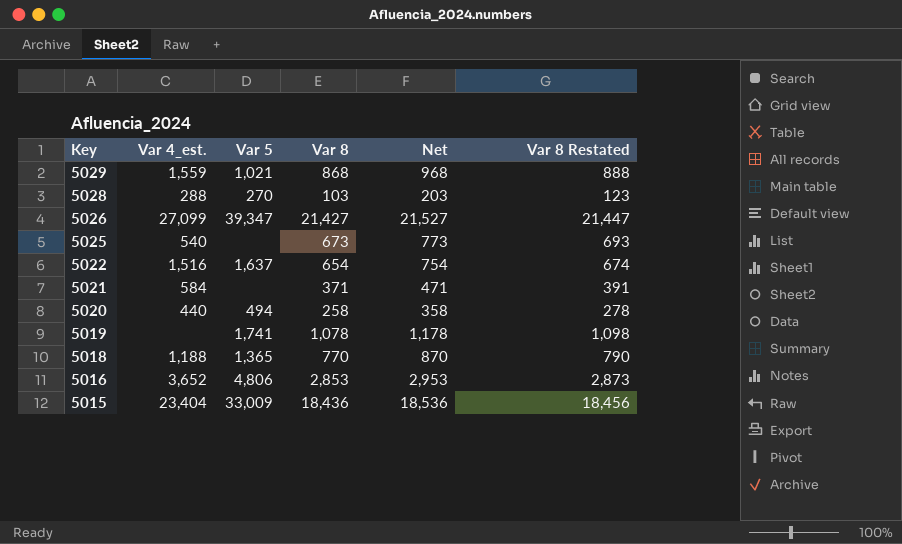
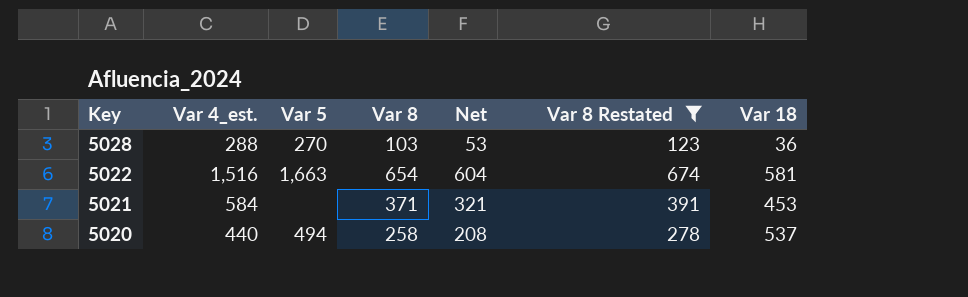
filter: none -> Var 8 Restated <= 674
column Net | formula: [Var 8] + 100 -> [Var 8] - 50
column Var 18 | position: none -> 7
5022 | Var 5: 1,637 -> 1,663

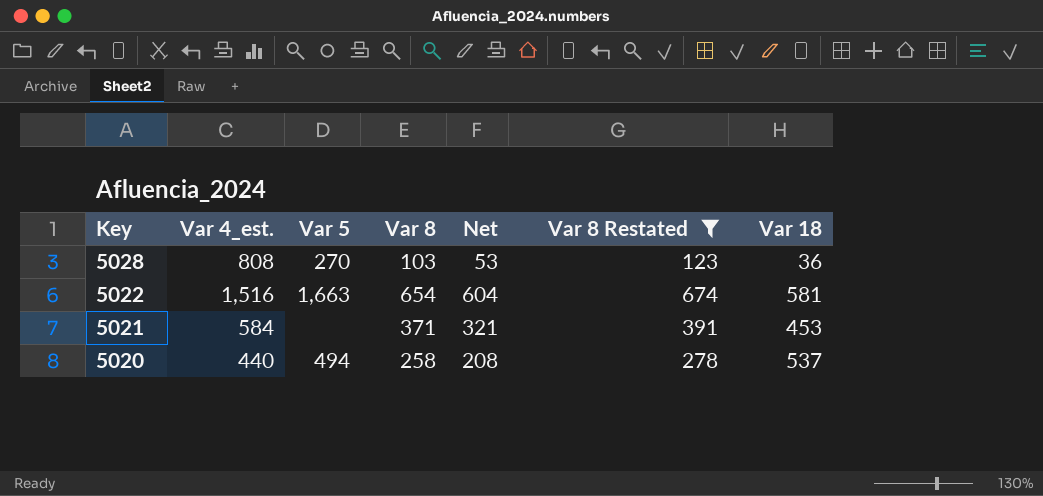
5028 | Var 4_est.: 288 -> 808

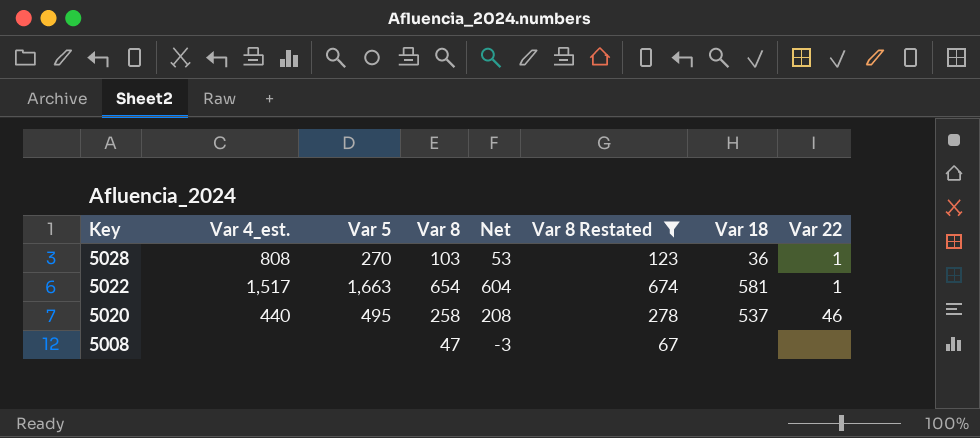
column Var 22 | position: none -> 8
row 5021: 584 | none | 371 | 321 | 391 | 453 -> none
5022 | Var 4_est.: 1,516 -> 1,517
5020 | Var 5: 494 -> 495
row 5008: none -> none | none | 47 | -3 | 67 | none | none

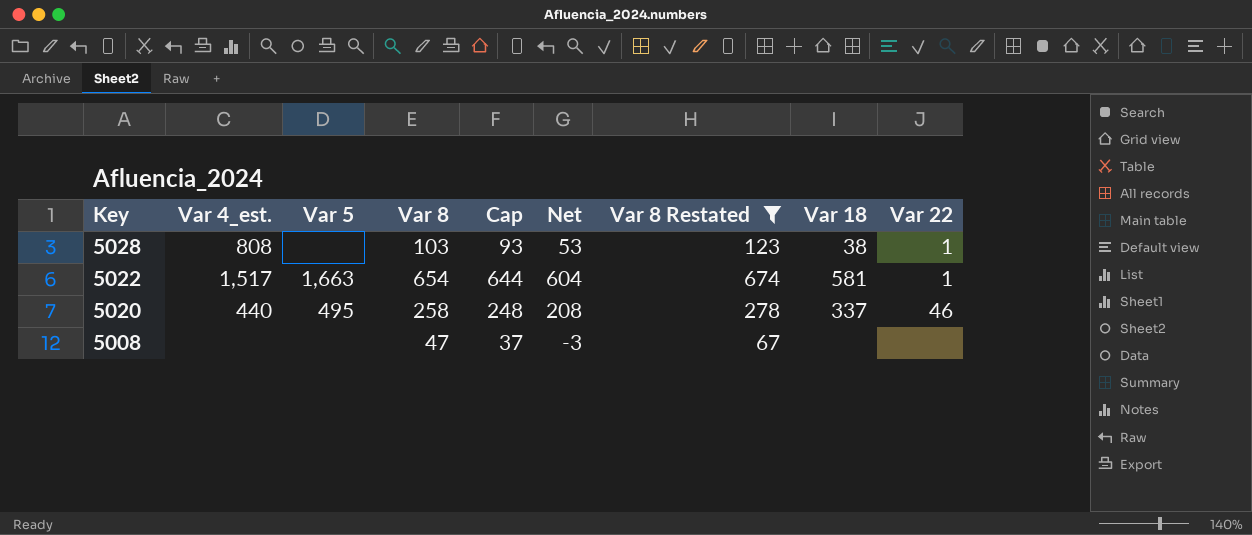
column Cap | formula: none -> [Var 8] - 10
5028 | Var 5: 270 -> none
5028 | Var 18: 36 -> 38
5020 | Var 18: 537 -> 337

